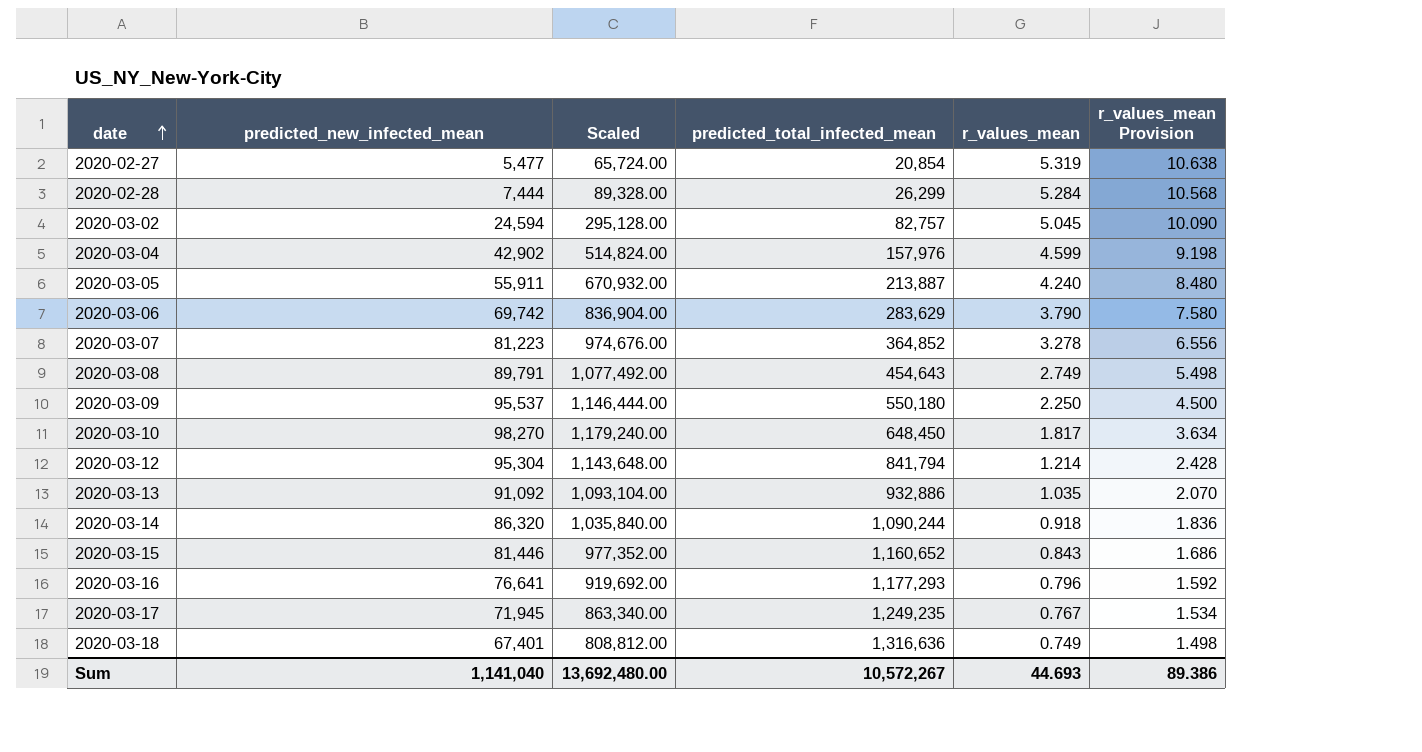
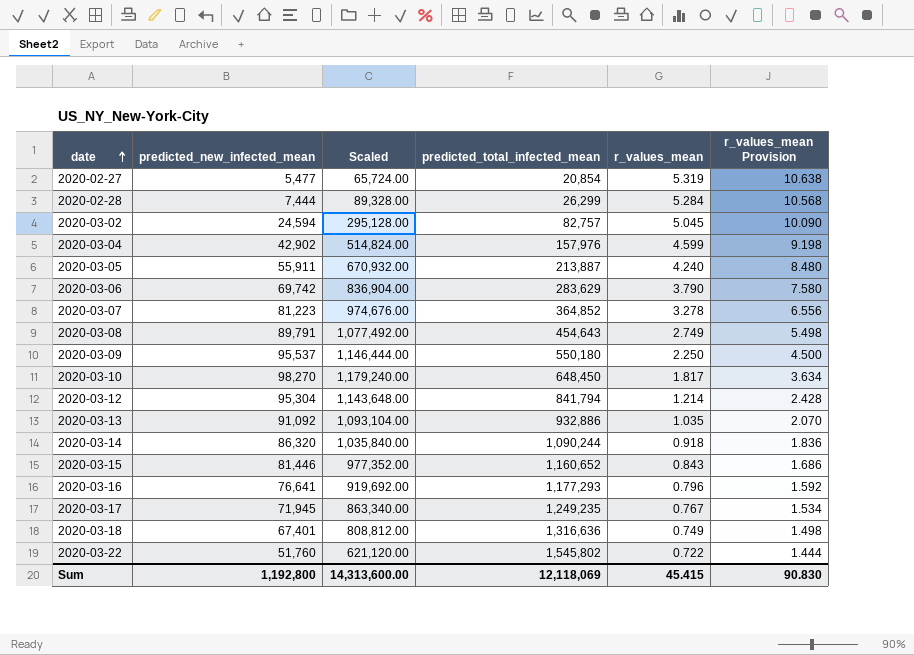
row 2020-03-22: none -> 51,760 | 621,120.00 | 1,545,802 | 0.722 | 1.444
Sum | predicted_new_infected_mean: 1,141,040 -> 1,192,800
Sum | Scaled: 13,692,480.00 -> 14,313,600.00
Sum | predicted_total_infected_mean: 10,572,267 -> 12,118,069
Sum | r_values_mean: 44.693 -> 45.415
Sum | r_values_mean Provision: 89.386 -> 90.830

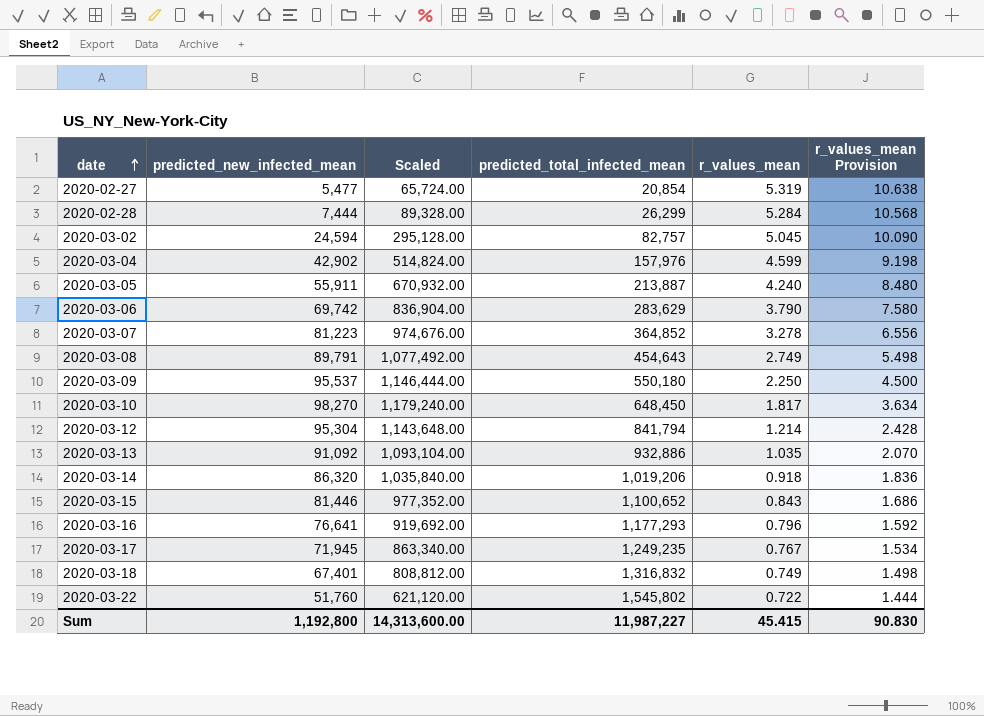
2020-03-14 | predicted_total_infected_mean: 1,090,244 -> 1,019,206
2020-03-15 | predicted_total_infected_mean: 1,160,652 -> 1,100,652
2020-03-18 | predicted_total_infected_mean: 1,316,636 -> 1,316,832
Sum | predicted_total_infected_mean: 12,118,069 -> 11,987,227

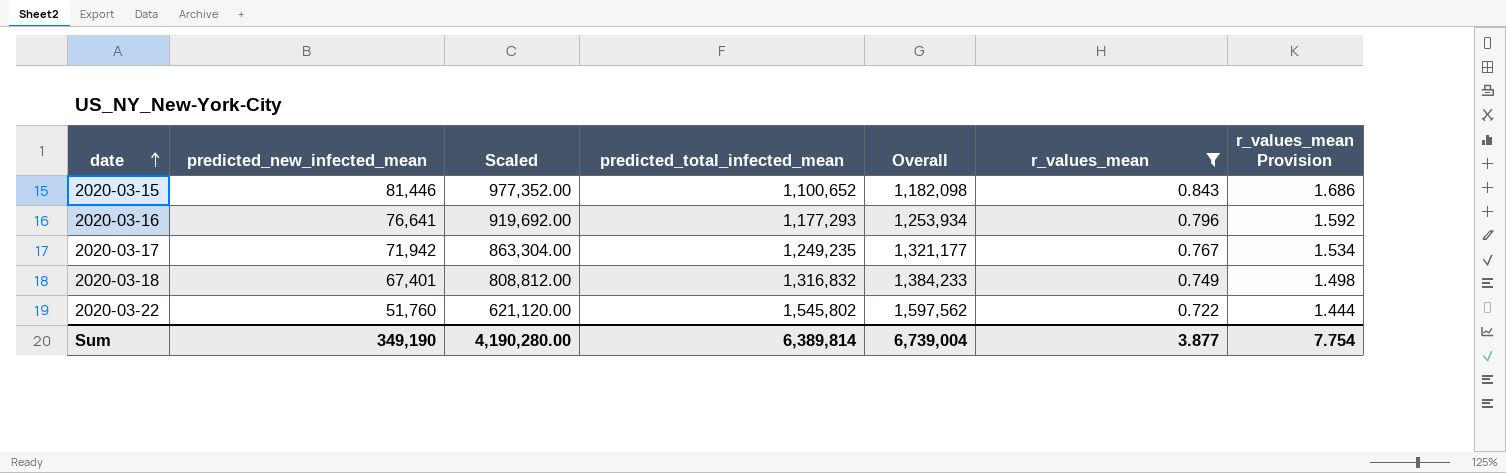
filter: none -> r_values_mean <= 0.843
column Overall | formula: none -> [predicted_new_infected_mean] + [predicted_total_infected_mean]
2020-03-17 | predicted_new_infected_mean: 71,945 -> 71,942
2020-03-17 | Scaled: 863,340.00 -> 863,304.00
Sum | predicted_new_infected_mean: 1,192,800 -> 349,190
Sum | Scaled: 14,313,600.00 -> 4,190,280.00
Sum | predicted_total_infected_mean: 11,987,227 -> 6,389,814
Sum | r_values_mean: 45.415 -> 3.877
Sum | r_values_mean Provision: 90.830 -> 7.754

